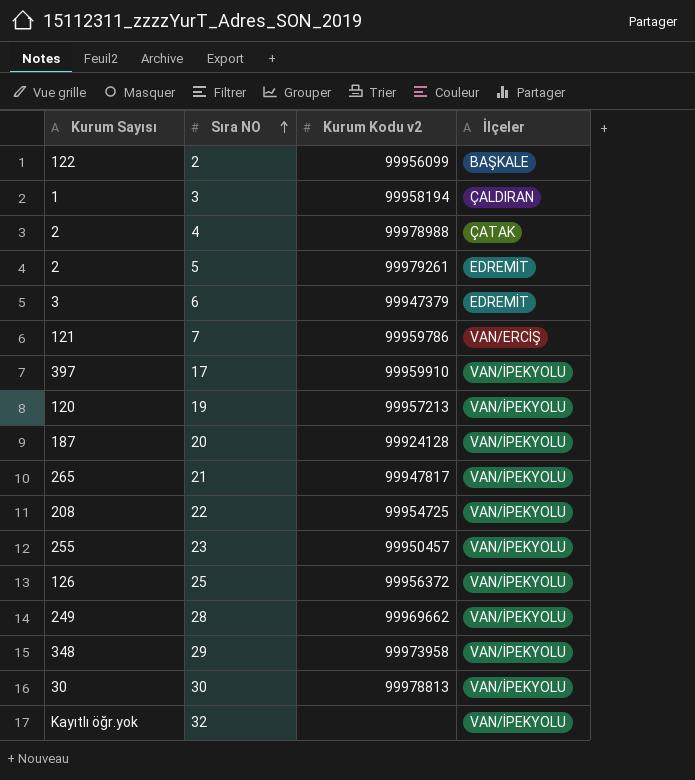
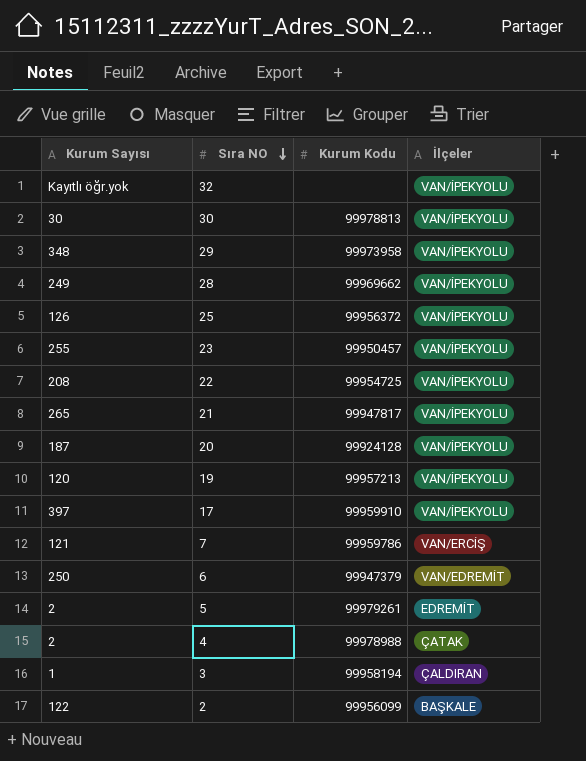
row order: Sıra NO ascending -> Sıra NO descending
column name: Kurum Kodu v2 -> Kurum Kodu
6 | Kurum Sayısı: 3 -> 250
6 | İlçeler: EDREMİT -> VAN/EDREMİT

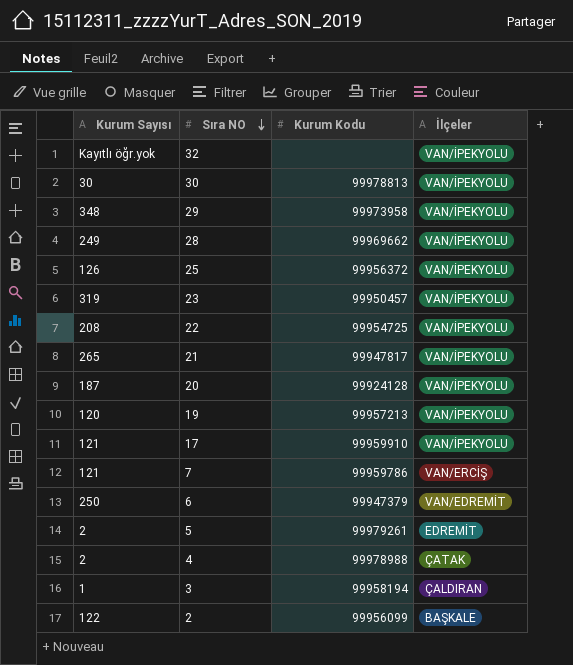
23 | Kurum Sayısı: 255 -> 319
17 | Kurum Sayısı: 397 -> 121

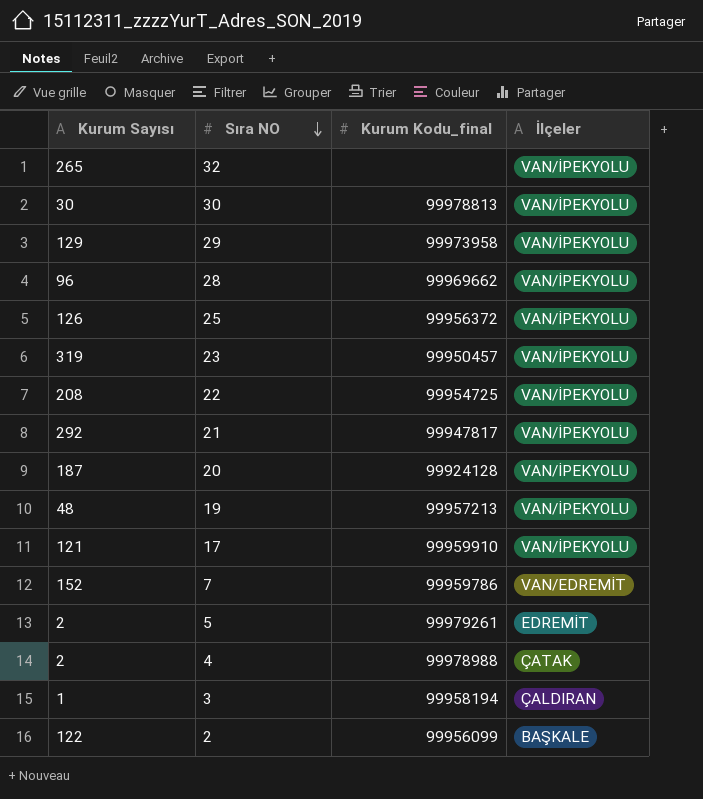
column name: Kurum Kodu -> Kurum Kodu_final
row 6: 250 | 99947379 | VAN/EDREMİT -> none
32 | Kurum Sayısı: Kayıtlı öğr.yok -> 265
29 | Kurum Sayısı: 348 -> 129
28 | Kurum Sayısı: 249 -> 96
21 | Kurum Sayısı: 265 -> 292
19 | Kurum Sayısı: 120 -> 48
7 | Kurum Sayısı: 121 -> 152
7 | İlçeler: VAN/ERCİŞ -> VAN/EDREMİT

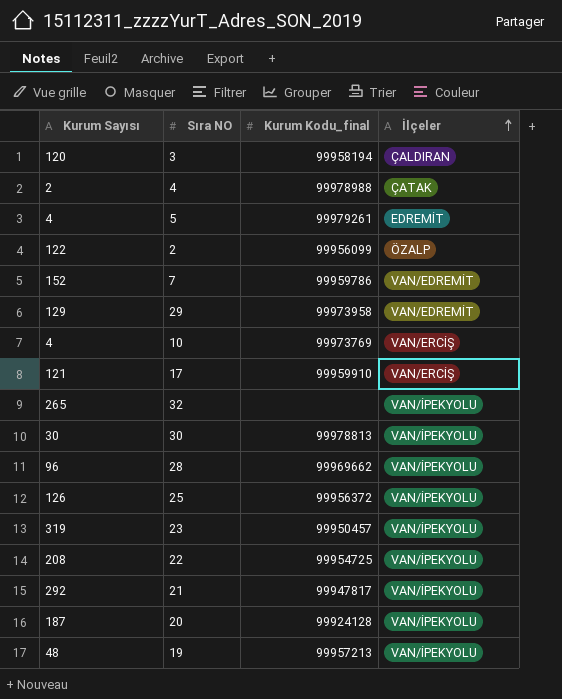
row order: Sıra NO descending -> İlçeler ascending
3 | Kurum Sayısı: 1 -> 120
5 | Kurum Sayısı: 2 -> 4
2 | İlçeler: BAŞKALE -> ÖZALP
29 | İlçeler: VAN/İPEKYOLU -> VAN/EDREMİT
row 10: none -> 4 | 99973769 | VAN/ERCİŞ
17 | İlçeler: VAN/İPEKYOLU -> VAN/ERCİŞ

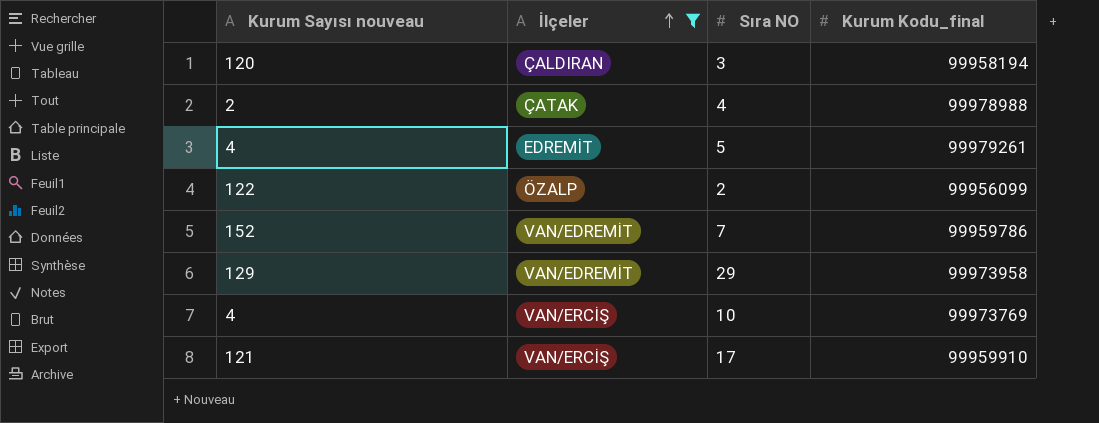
filter: none -> İlçeler != VAN/İPEKYOLU
column name: Kurum Sayısı -> Kurum Sayısı nouveau
column İlçeler | position: 4 -> 2

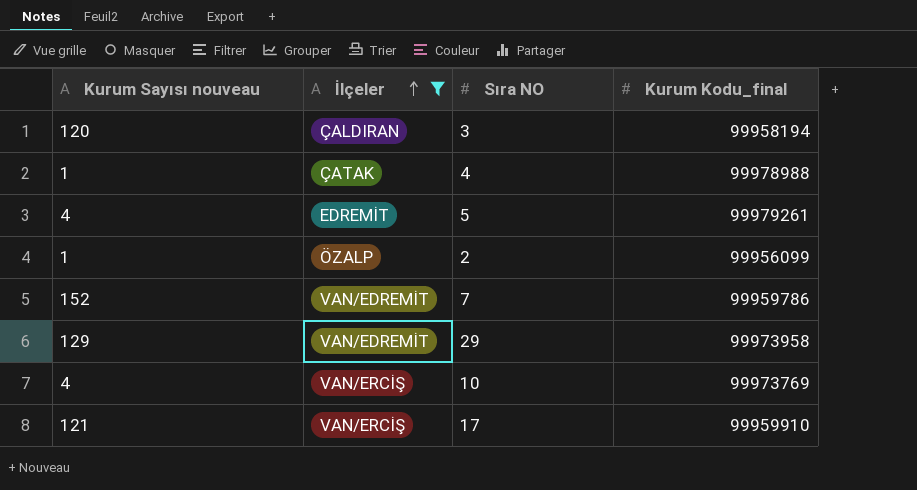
4 | Kurum Sayısı nouveau: 2 -> 1
2 | Kurum Sayısı nouveau: 122 -> 1

